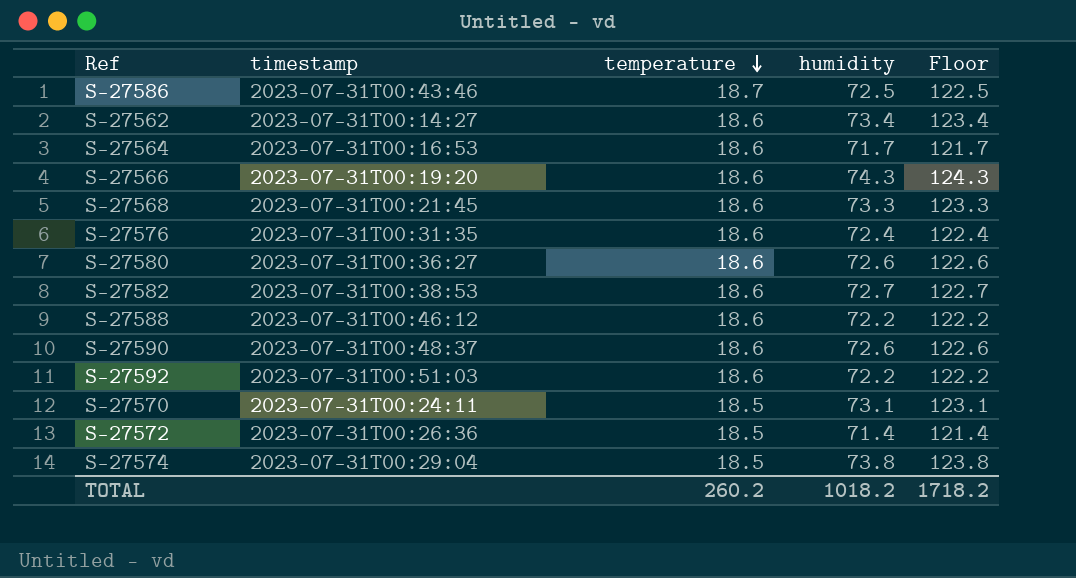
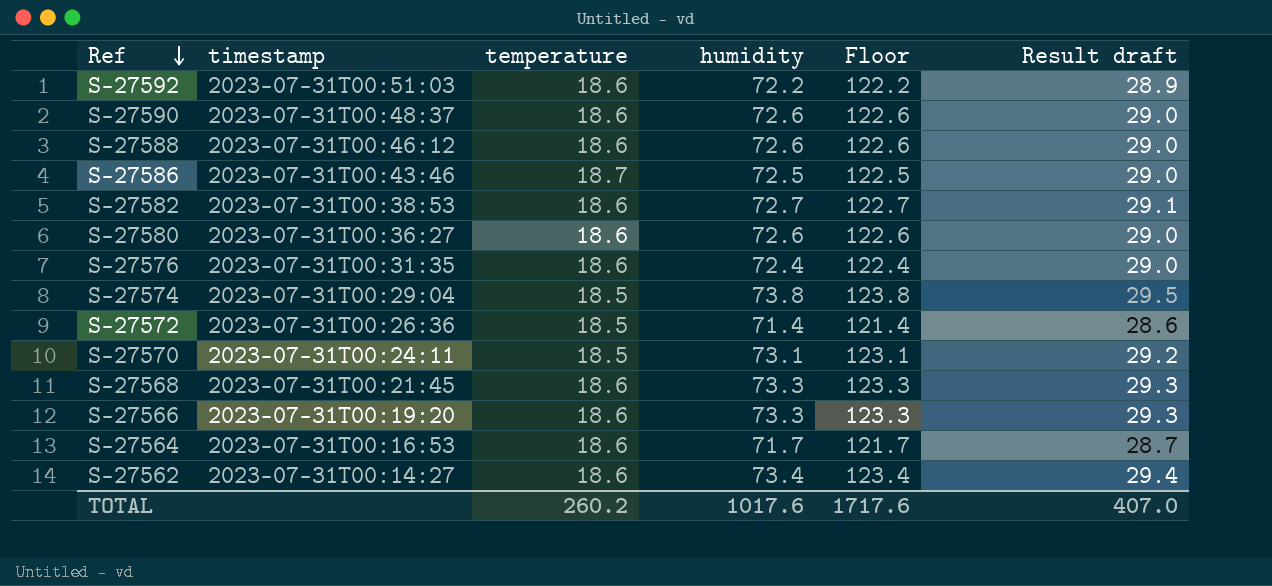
row order: temperature descending -> Ref descending
column Result draft | formula: none -> [humidity] * 0.4
S-27588 | humidity: 72.2 -> 72.6
S-27588 | Floor: 122.2 -> 122.6
S-27566 | humidity: 74.3 -> 73.3
S-27566 | Floor: 124.3 -> 123.3
TOTAL | humidity: 1018.2 -> 1017.6
TOTAL | Floor: 1718.2 -> 1717.6

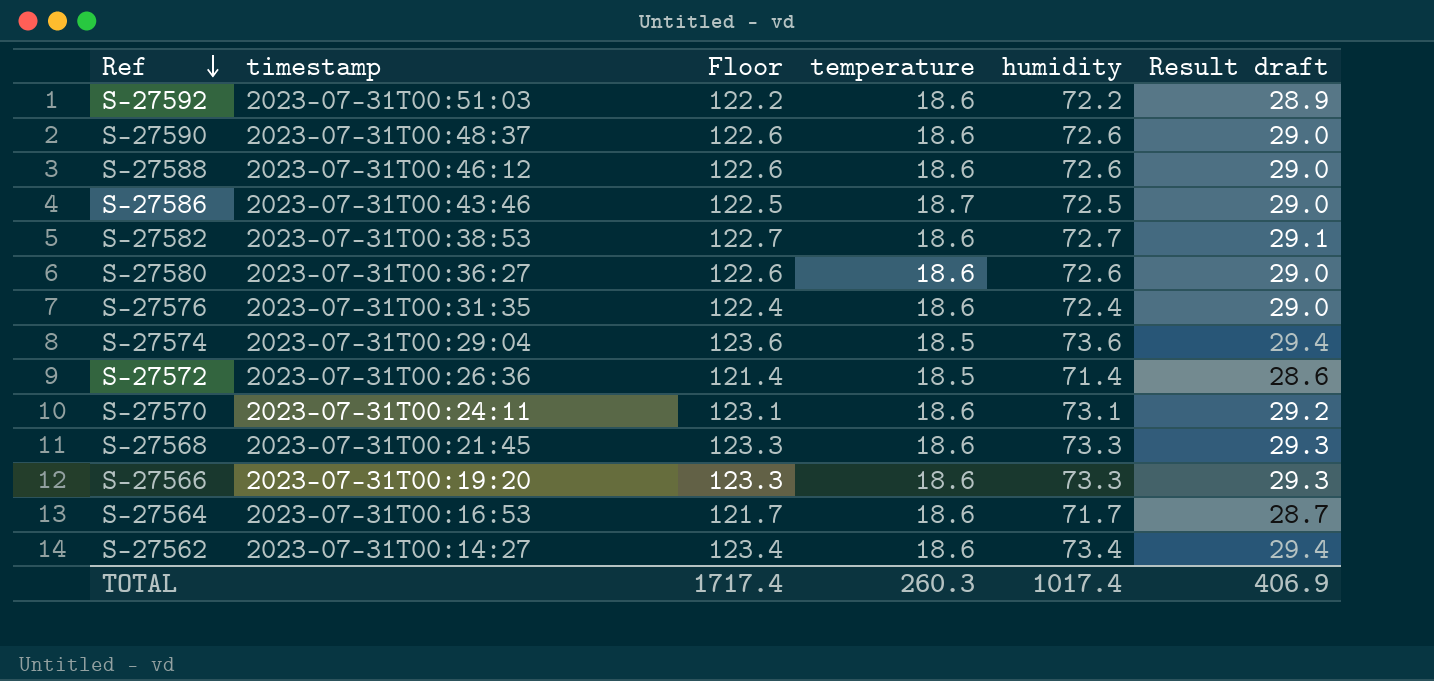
column Floor | position: 5 -> 3
S-27574 | Floor: 123.8 -> 123.6
S-27574 | humidity: 73.8 -> 73.6
S-27574 | Result draft: 29.5 -> 29.4
S-27570 | temperature: 18.5 -> 18.6
TOTAL | Floor: 1717.6 -> 1717.4
TOTAL | temperature: 260.2 -> 260.3
TOTAL | humidity: 1017.6 -> 1017.4
TOTAL | Result draft: 407.0 -> 406.9

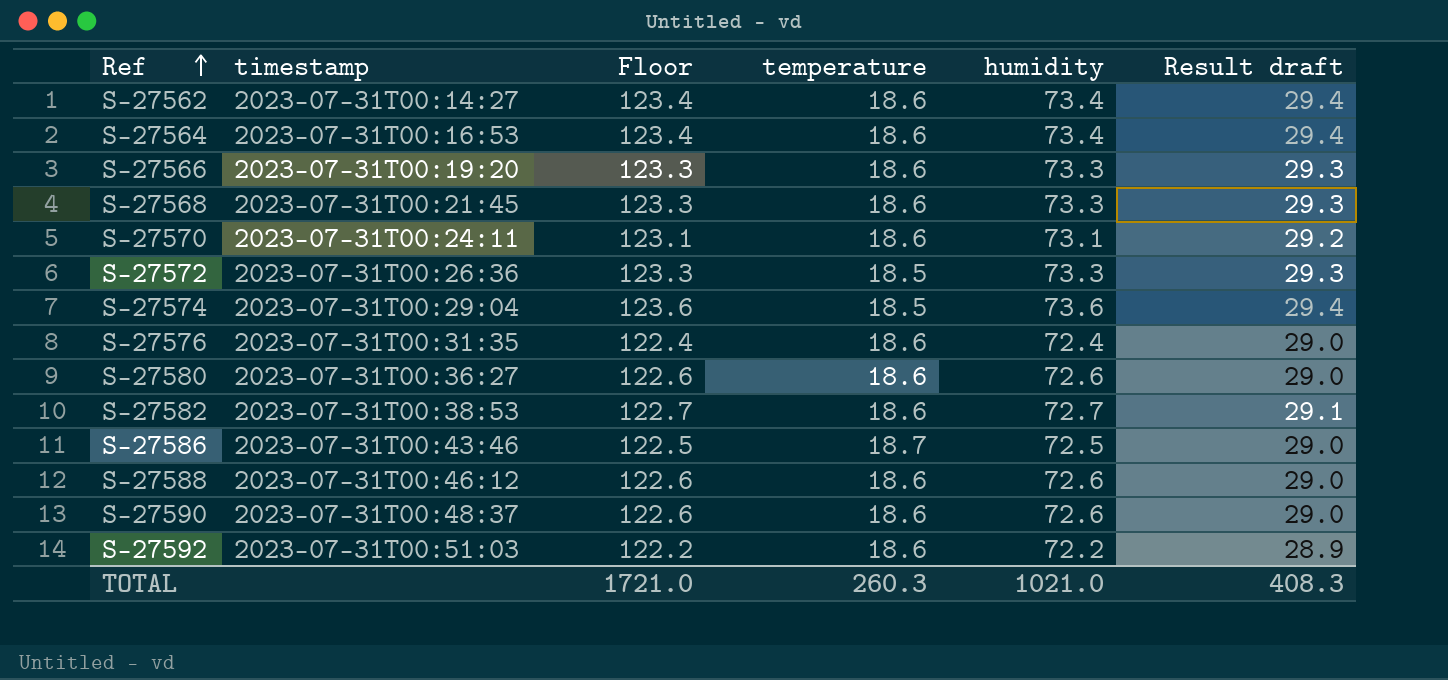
row order: Ref descending -> Ref ascending
S-27564 | Floor: 121.7 -> 123.4
S-27564 | humidity: 71.7 -> 73.4
S-27564 | Result draft: 28.7 -> 29.4
S-27572 | Floor: 121.4 -> 123.3
S-27572 | humidity: 71.4 -> 73.3
S-27572 | Result draft: 28.6 -> 29.3
TOTAL | Floor: 1717.4 -> 1721.0
TOTAL | humidity: 1017.4 -> 1021.0
TOTAL | Result draft: 406.9 -> 408.3

